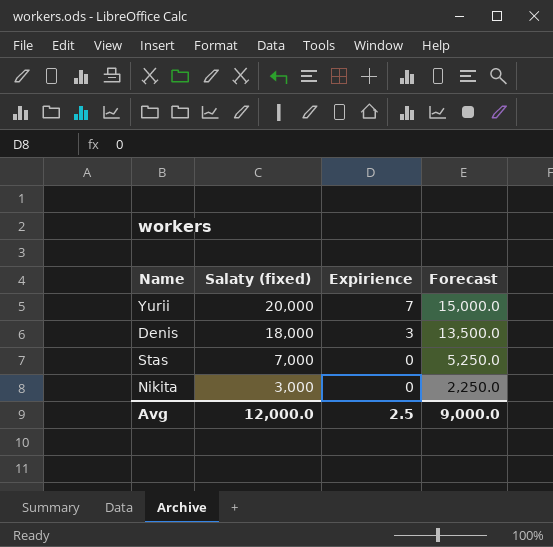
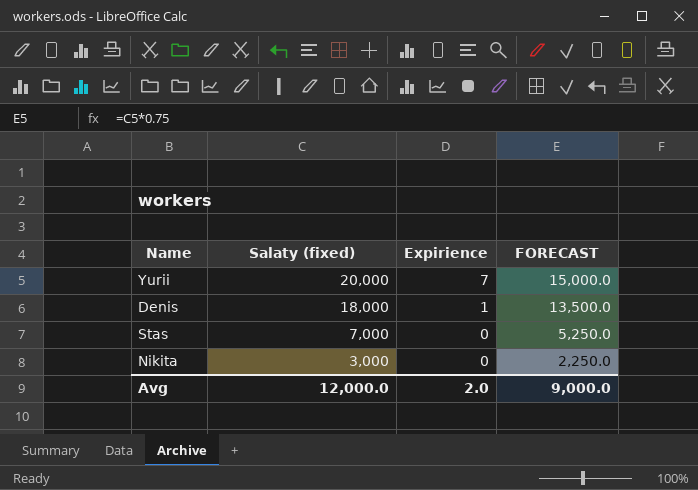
column name: Forecast -> FORECAST
Denis | Expirience: 3 -> 1
Avg | Expirience: 2.5 -> 2.0

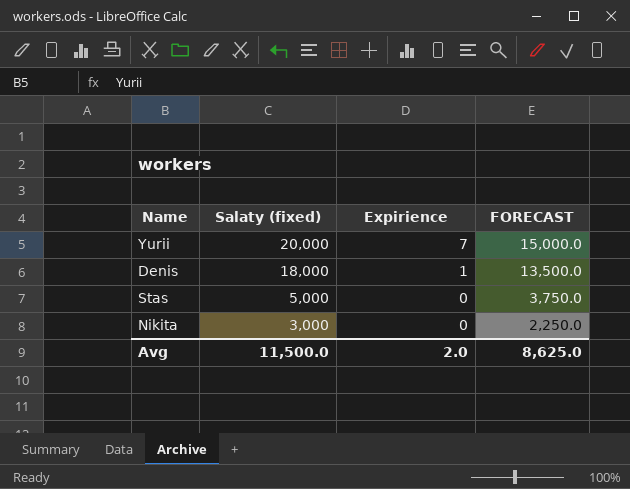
Stas | Salaty (fixed): 7,000 -> 5,000
Stas | FORECAST: 5,250.0 -> 3,750.0
Avg | Salaty (fixed): 12,000.0 -> 11,500.0
Avg | FORECAST: 9,000.0 -> 8,625.0

